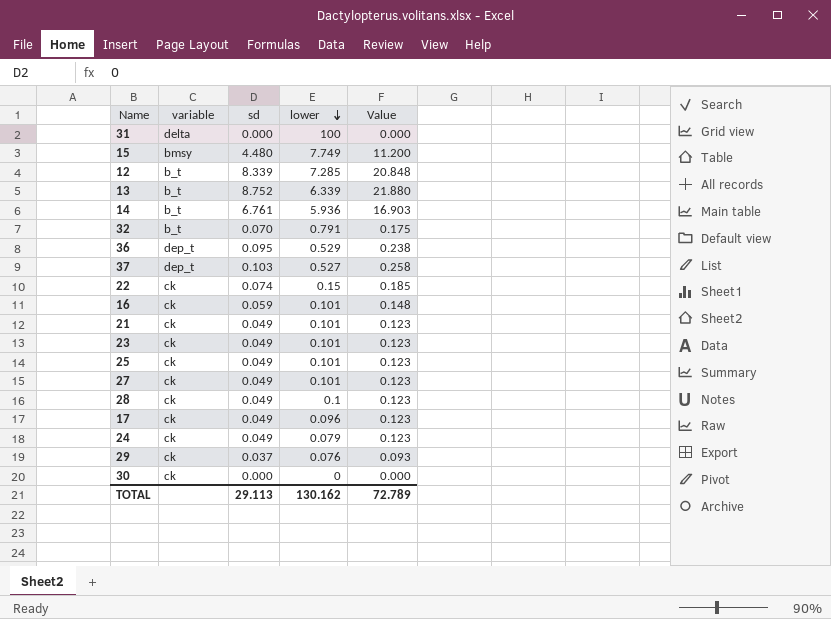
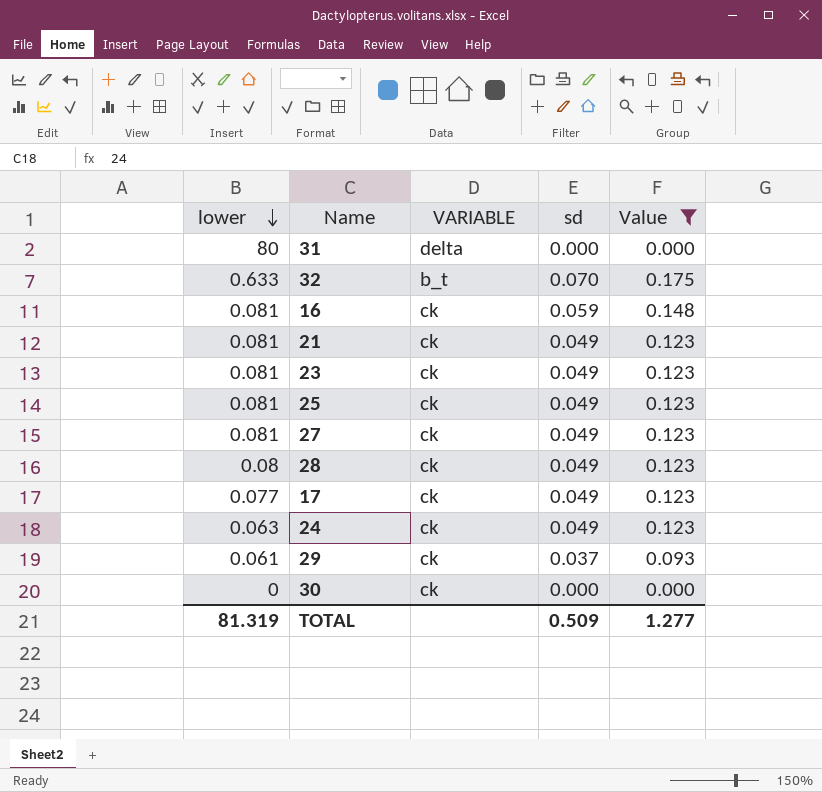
filter: none -> Value <= 0.175
column lower | position: 4 -> 1
column name: variable -> VARIABLE
31 | lower: 100 -> 80
32 | lower: 0.791 -> 0.633
16 | lower: 0.101 -> 0.081
21 | lower: 0.101 -> 0.081
23 | lower: 0.101 -> 0.081
25 | lower: 0.101 -> 0.081
27 | lower: 0.101 -> 0.081
28 | lower: 0.1 -> 0.08
17 | lower: 0.096 -> 0.077
24 | lower: 0.079 -> 0.063
29 | lower: 0.076 -> 0.061
TOTAL | lower: 130.162 -> 81.319
TOTAL | sd: 29.113 -> 0.509
TOTAL | Value: 72.789 -> 1.277

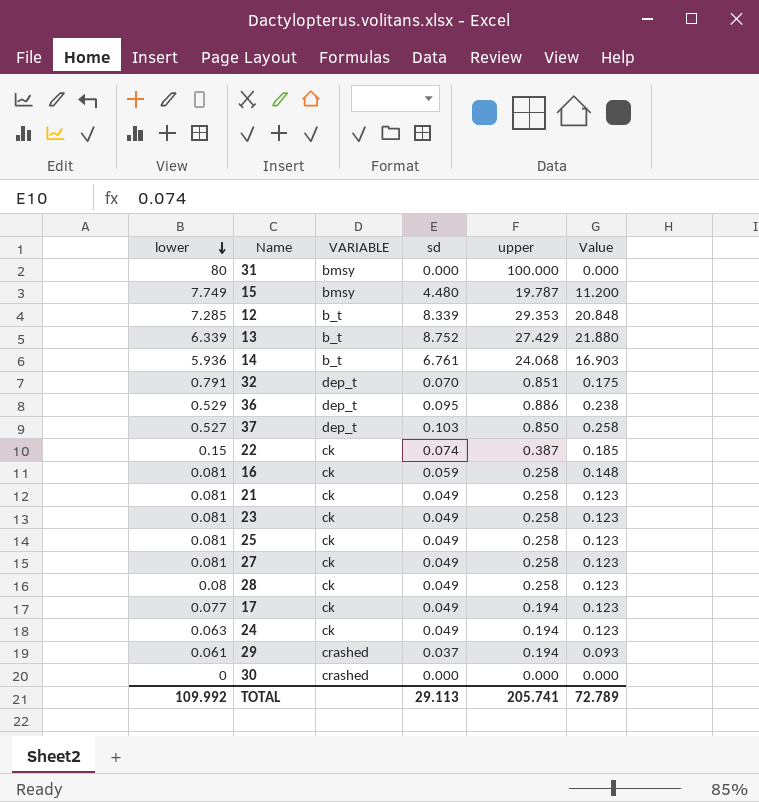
filter: Value <= 0.175 -> none
column upper | position: none -> 5
31 | VARIABLE: delta -> bmsy
32 | lower: 0.633 -> 0.791
32 | VARIABLE: b_t -> dep_t
29 | VARIABLE: ck -> crashed
30 | VARIABLE: ck -> crashed
TOTAL | lower: 81.319 -> 109.992
TOTAL | sd: 0.509 -> 29.113
TOTAL | Value: 1.277 -> 72.789

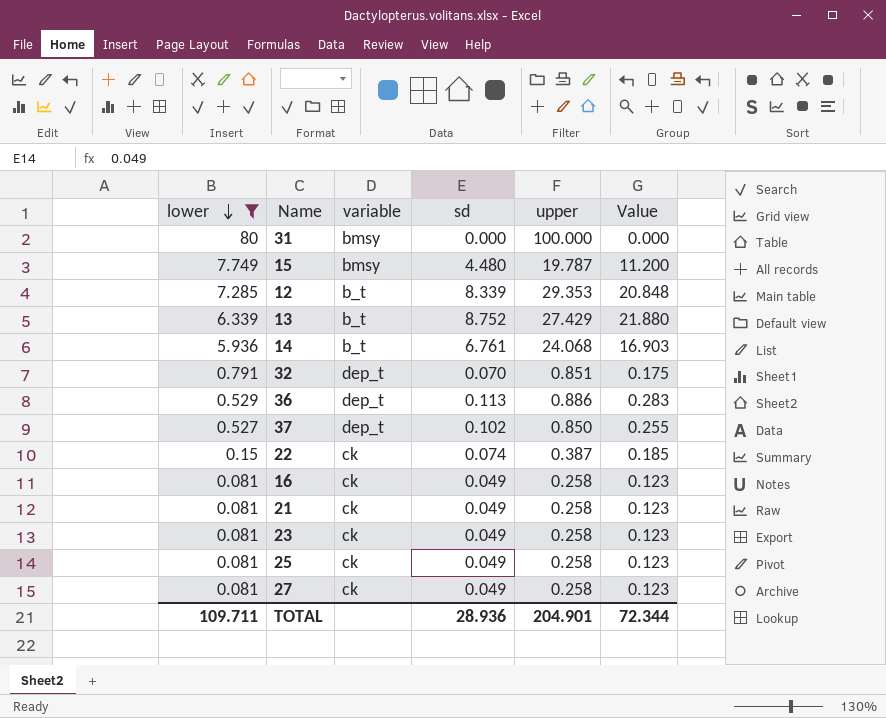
filter: none -> lower >= 0.081
column name: VARIABLE -> variable
36 | sd: 0.095 -> 0.113
36 | Value: 0.238 -> 0.283
37 | sd: 0.103 -> 0.102
37 | Value: 0.258 -> 0.255
16 | sd: 0.059 -> 0.049
16 | Value: 0.148 -> 0.123
TOTAL | lower: 109.992 -> 109.711
TOTAL | sd: 29.113 -> 28.936
TOTAL | upper: 205.741 -> 204.901
TOTAL | Value: 72.789 -> 72.344

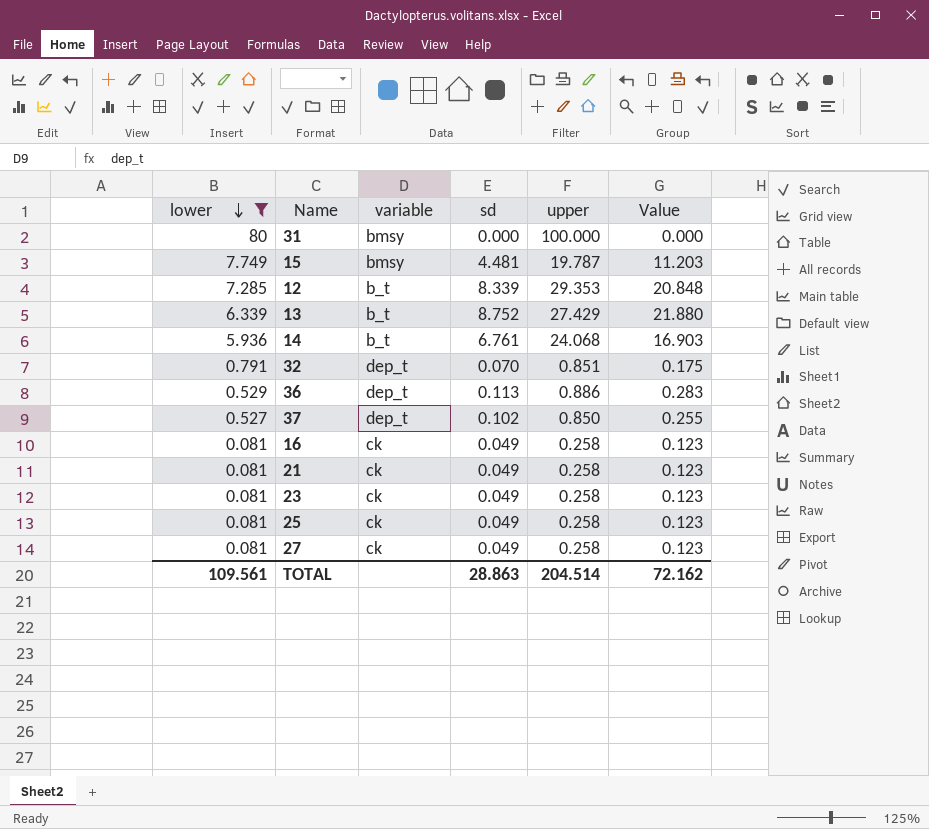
row 22: 0.15 | ck | 0.074 | 0.387 | 0.185 -> none
15 | sd: 4.480 -> 4.481
15 | Value: 11.200 -> 11.203
TOTAL | lower: 109.711 -> 109.561
TOTAL | sd: 28.936 -> 28.863
TOTAL | upper: 204.901 -> 204.514
TOTAL | Value: 72.344 -> 72.162

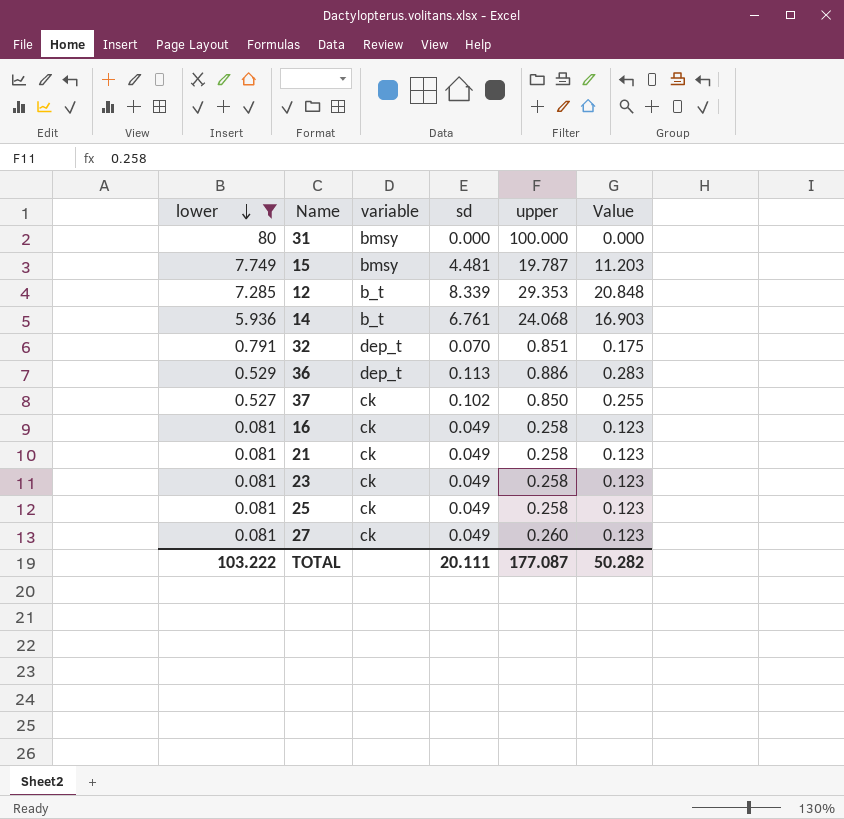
row 13: 6.339 | b_t | 8.752 | 27.429 | 21.880 -> none
37 | variable: dep_t -> ck
27 | upper: 0.258 -> 0.260
TOTAL | lower: 109.561 -> 103.222
TOTAL | sd: 28.863 -> 20.111
TOTAL | upper: 204.514 -> 177.087
TOTAL | Value: 72.162 -> 50.282

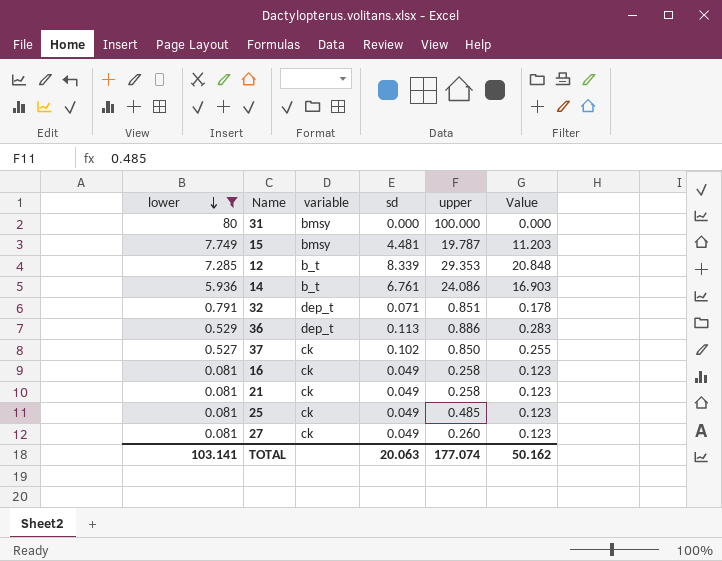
row 23: 0.081 | ck | 0.049 | 0.258 | 0.123 -> none
14 | upper: 24.068 -> 24.086
32 | sd: 0.070 -> 0.071
32 | Value: 0.175 -> 0.178
25 | upper: 0.258 -> 0.485
TOTAL | lower: 103.222 -> 103.141
TOTAL | sd: 20.111 -> 20.063
TOTAL | upper: 177.087 -> 177.074
TOTAL | Value: 50.282 -> 50.162

